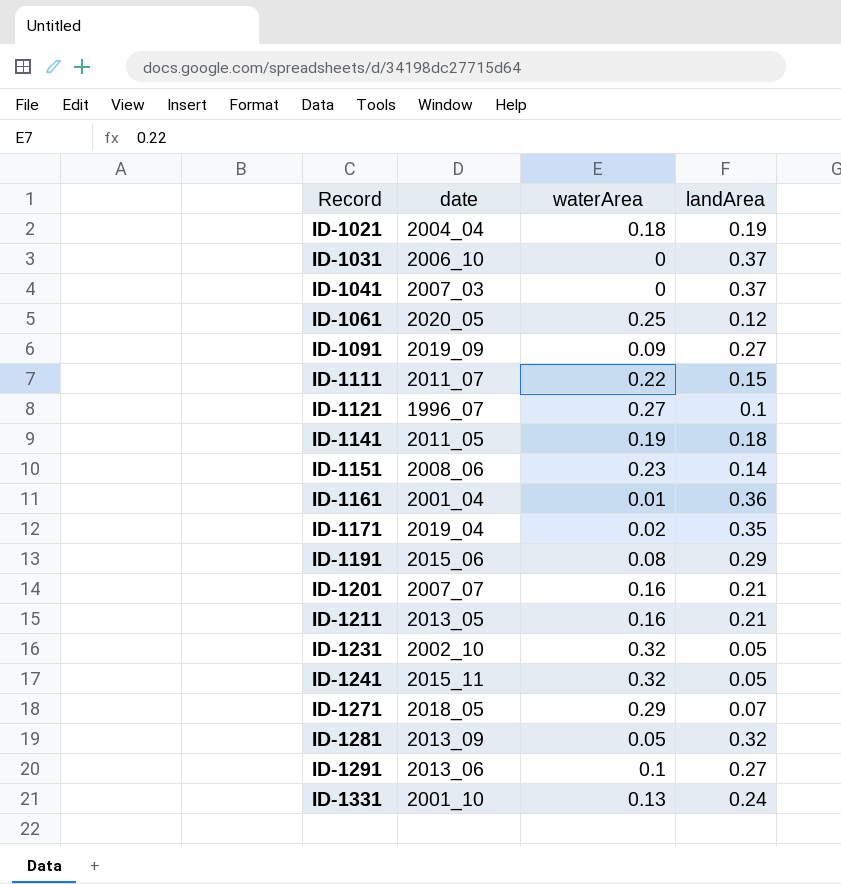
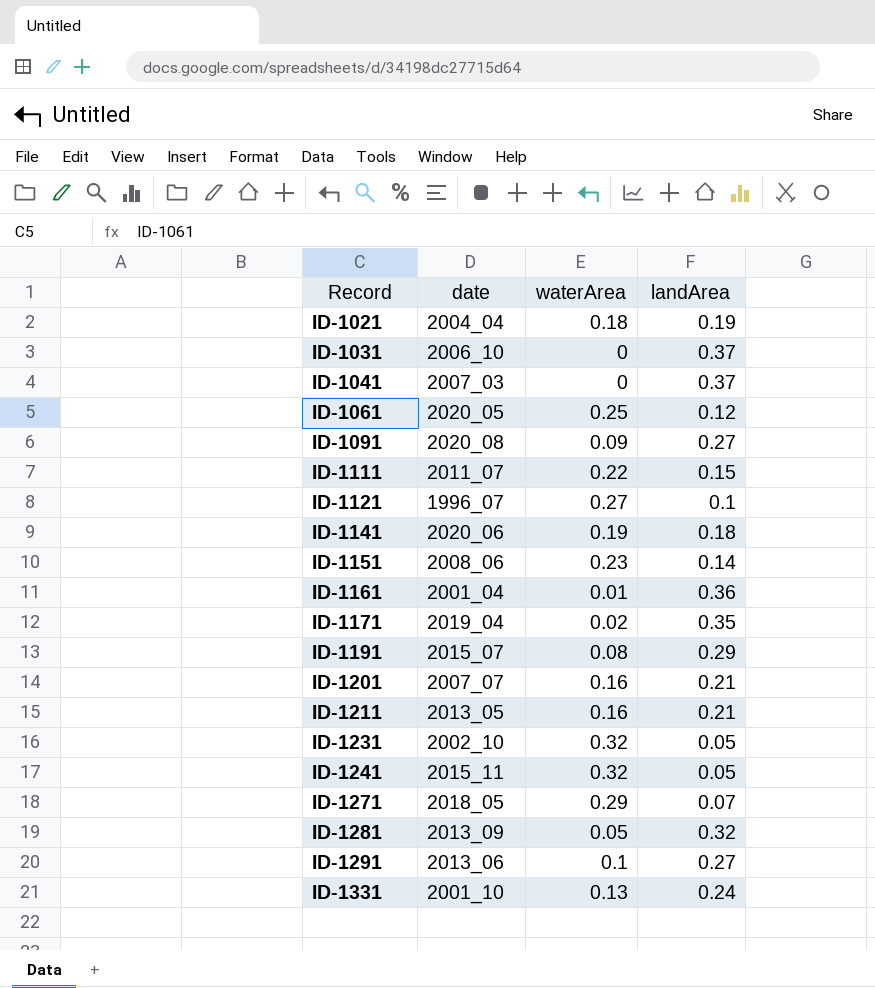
ID-1091 | date: 2019_09 -> 2020_08
ID-1141 | date: 2011_05 -> 2020_06
ID-1191 | date: 2015_06 -> 2015_07

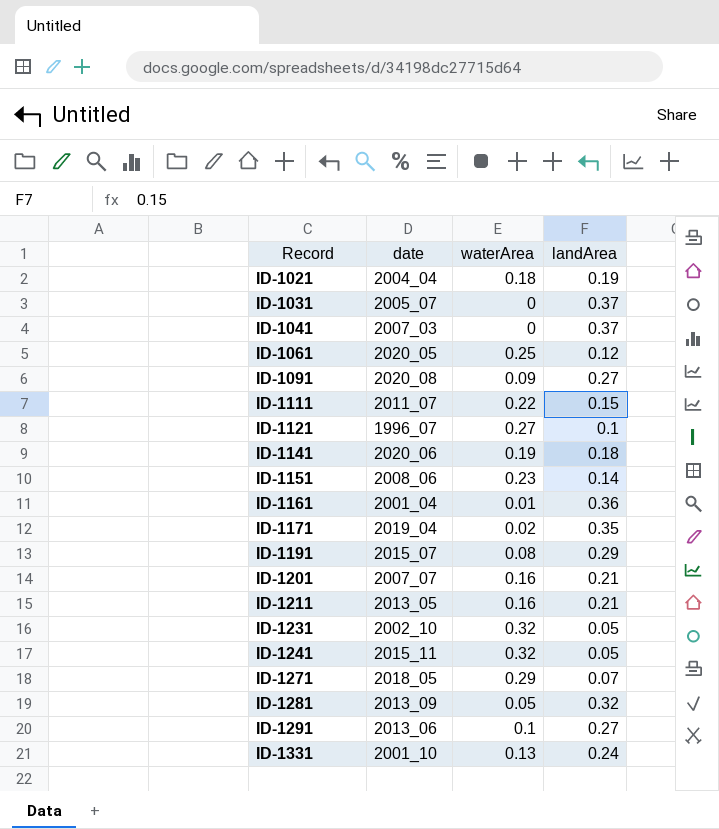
ID-1031 | date: 2006_10 -> 2005_07

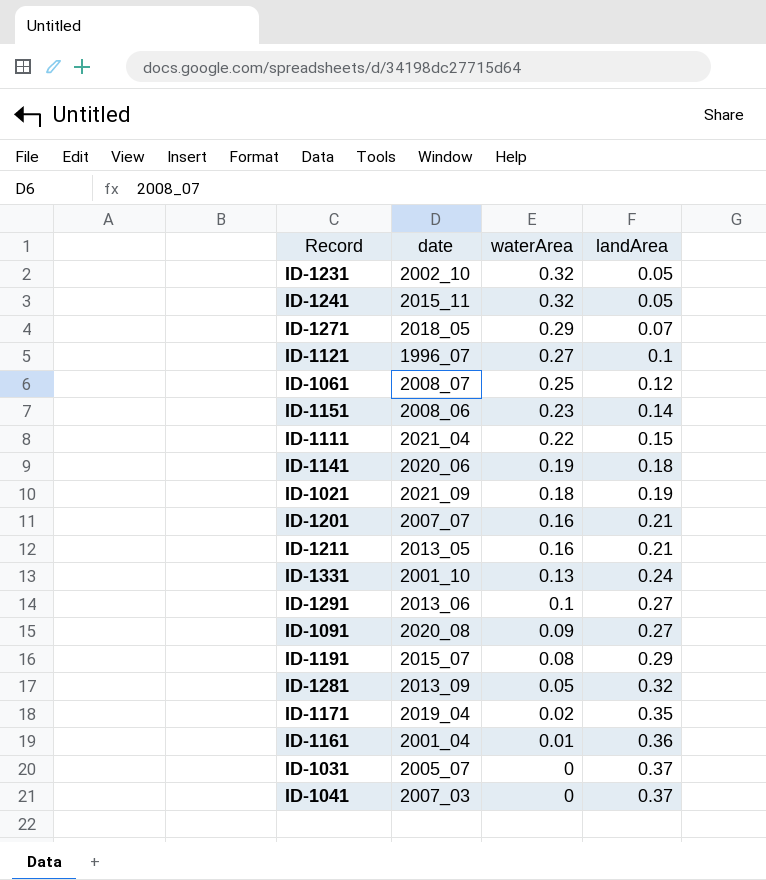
row order: Record ascending -> waterArea descending
ID-1061 | date: 2020_05 -> 2008_07
ID-1111 | date: 2011_07 -> 2021_04
ID-1021 | date: 2004_04 -> 2021_09

